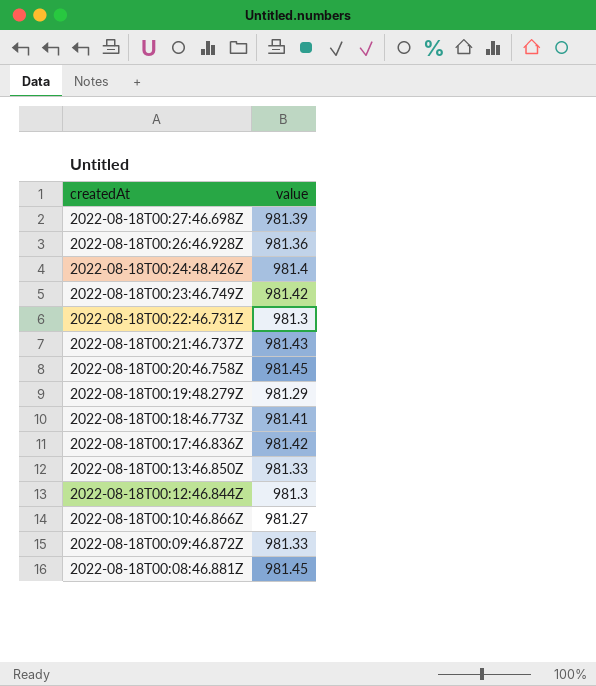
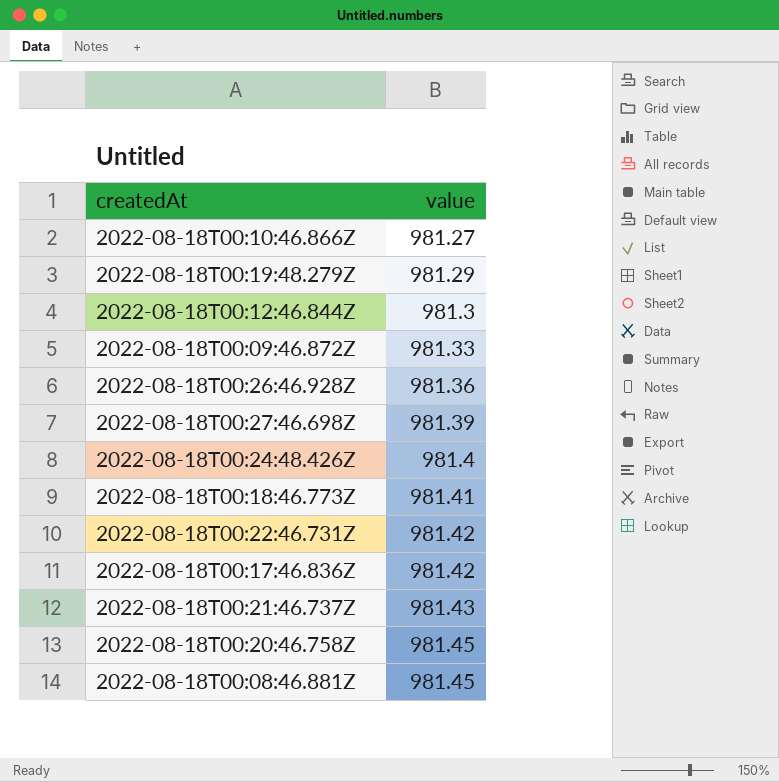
row order: createdAt descending -> value ascending
row 2022-08-18T00:23:46.749Z: 981.42 -> none
row 2022-08-18T00:13:46.850Z: 981.33 -> none
2022-08-18T00:22:46.731Z | value: 981.3 -> 981.42

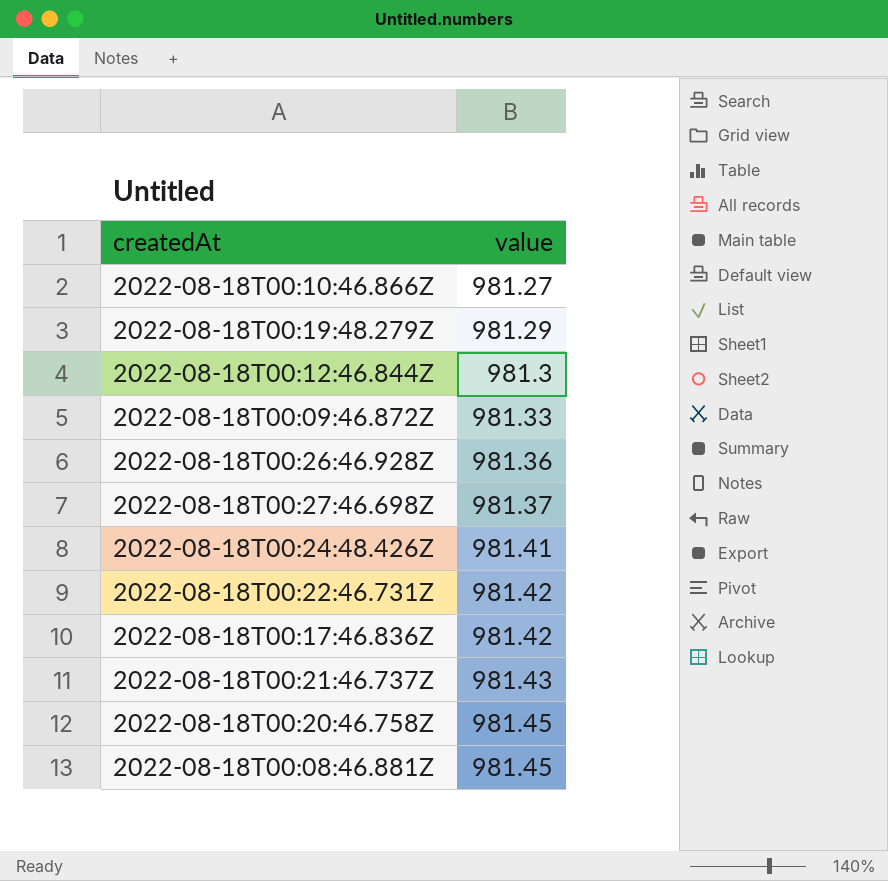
row 2022-08-18T00:18:46.773Z: 981.41 -> none
2022-08-18T00:27:46.698Z | value: 981.39 -> 981.37
2022-08-18T00:24:48.426Z | value: 981.4 -> 981.41

